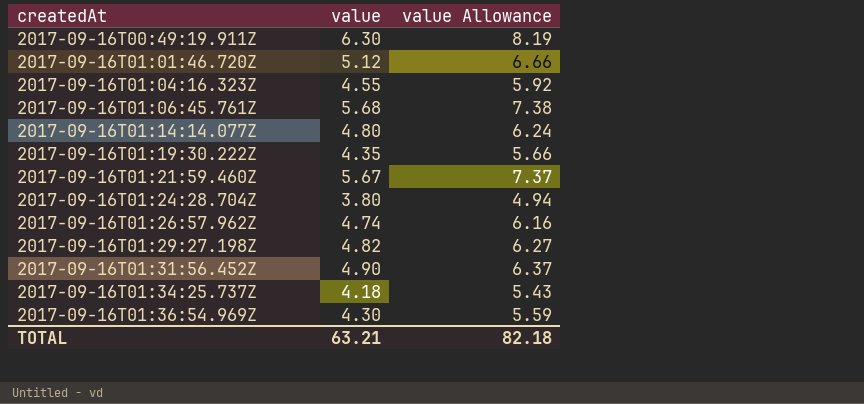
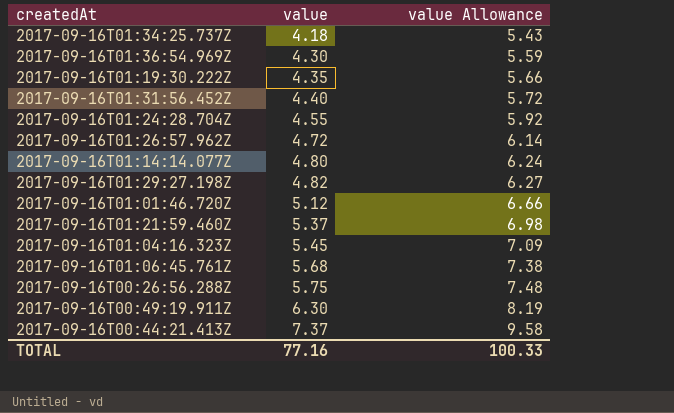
row order: createdAt ascending -> value ascending
2017-09-16T01:31:56.452Z | value: 4.90 -> 4.40
2017-09-16T01:31:56.452Z | value Allowance: 6.37 -> 5.72
2017-09-16T01:24:28.704Z | value: 3.80 -> 4.55
2017-09-16T01:24:28.704Z | value Allowance: 4.94 -> 5.92
2017-09-16T01:26:57.962Z | value: 4.74 -> 4.72
2017-09-16T01:26:57.962Z | value Allowance: 6.16 -> 6.14
2017-09-16T01:21:59.460Z | value: 5.67 -> 5.37
2017-09-16T01:21:59.460Z | value Allowance: 7.37 -> 6.98
2017-09-16T01:04:16.323Z | value: 4.55 -> 5.45
2017-09-16T01:04:16.323Z | value Allowance: 5.92 -> 7.09
row 2017-09-16T00:26:56.288Z: none -> 5.75 | 7.48
row 2017-09-16T00:44:21.413Z: none -> 7.37 | 9.58
TOTAL | value: 63.21 -> 77.16
TOTAL | value Allowance: 82.18 -> 100.33

